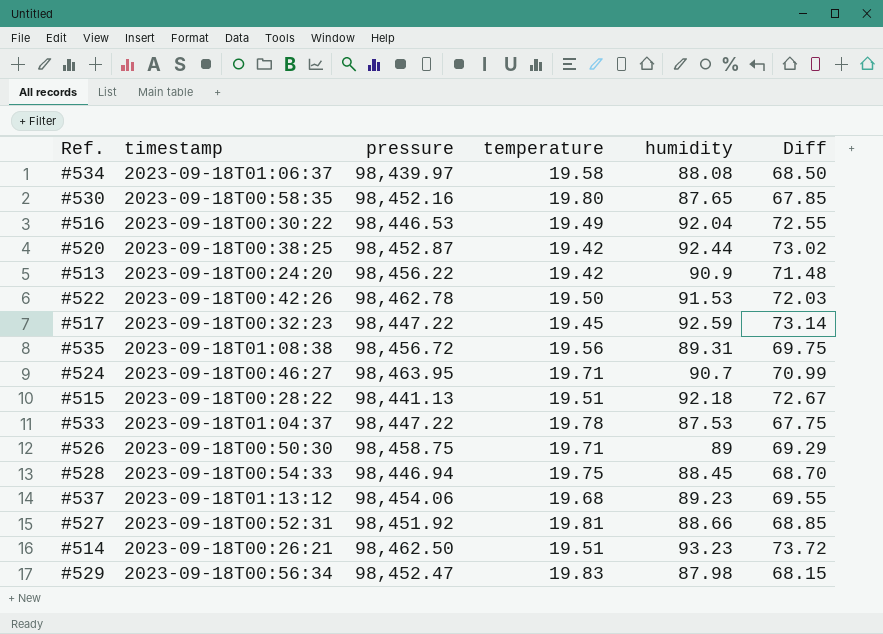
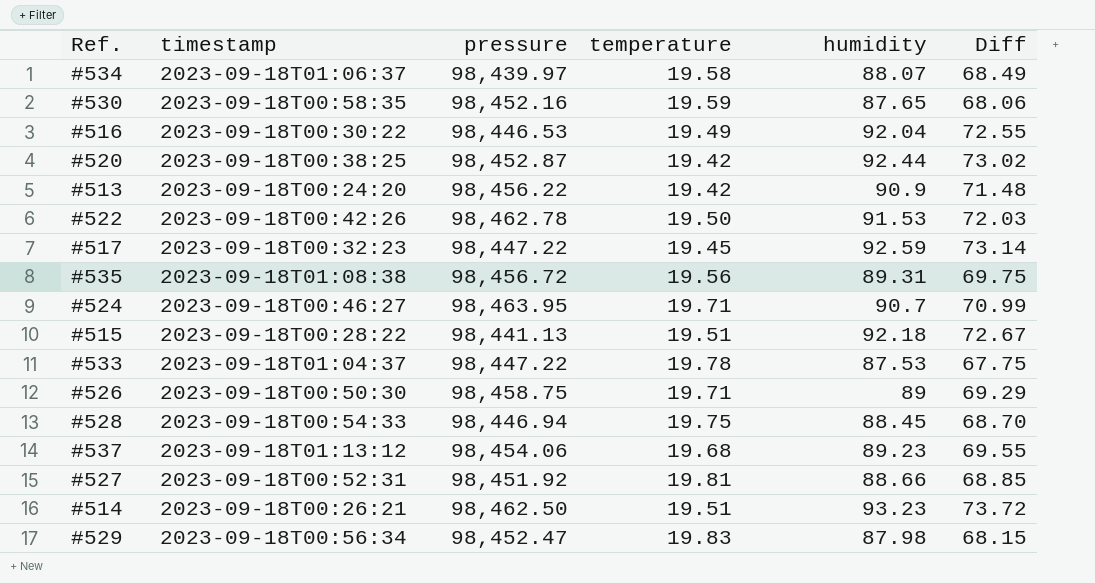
#534 | humidity: 88.08 -> 88.07
#534 | Diff: 68.50 -> 68.49
#530 | temperature: 19.80 -> 19.59
#530 | Diff: 67.85 -> 68.06

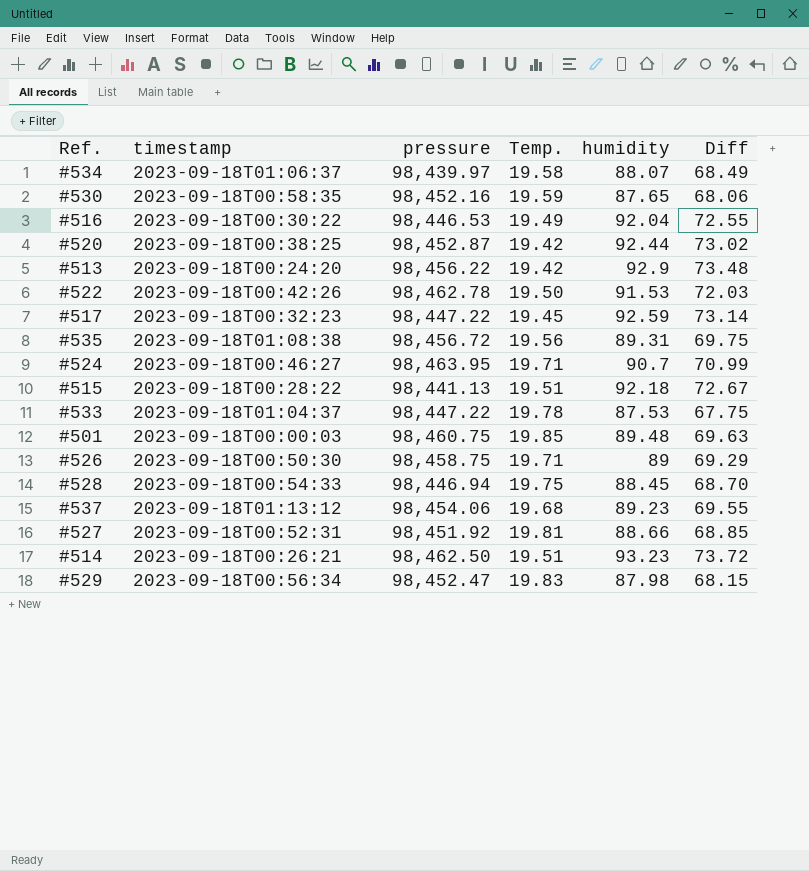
column name: temperature -> Temp.
#513 | humidity: 90.9 -> 92.9
#513 | Diff: 71.48 -> 73.48
row #501: none -> 2023-09-18T00:00:03 | 98,460.75 | 19.85 | 89.48 | 69.63

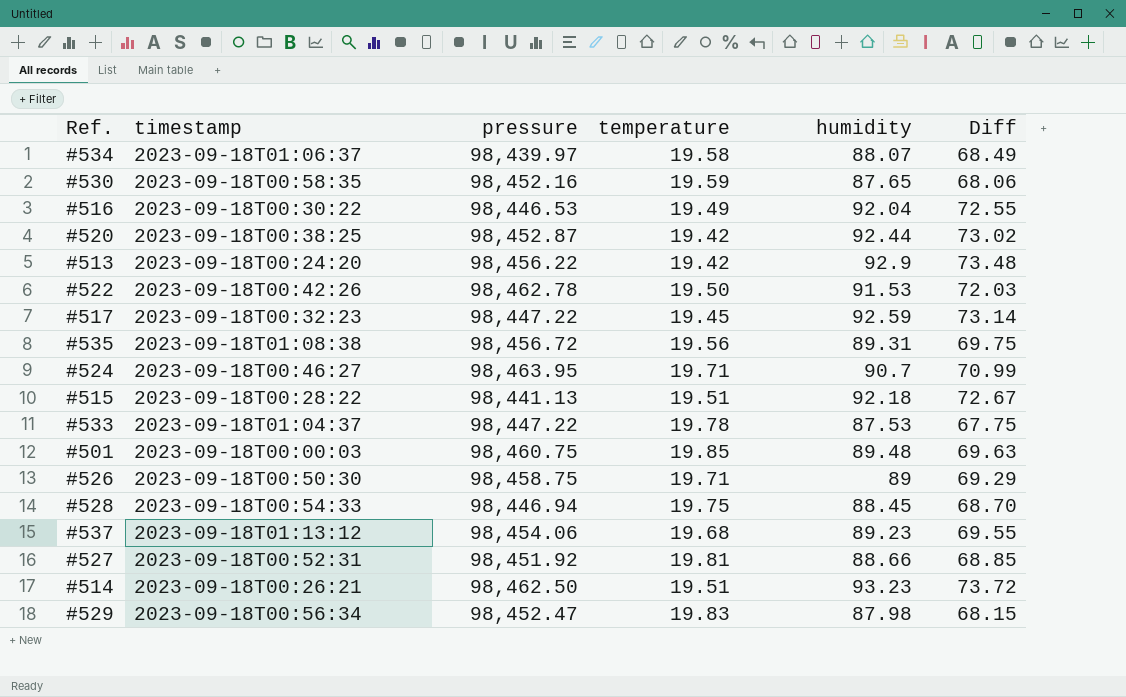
column name: Temp. -> temperature

